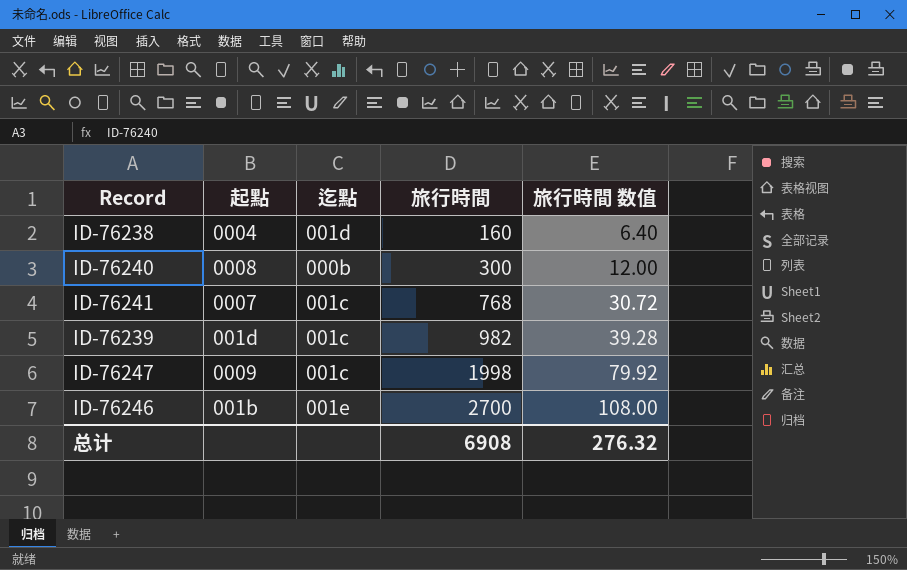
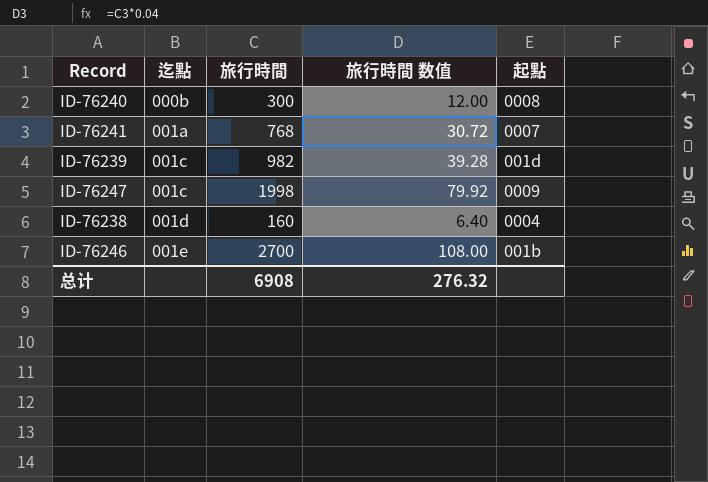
row order: 旅行時間 ascending -> 迄點 ascending
column 起點 | position: 2 -> 5
ID-76241 | 迄點: 001c -> 001a

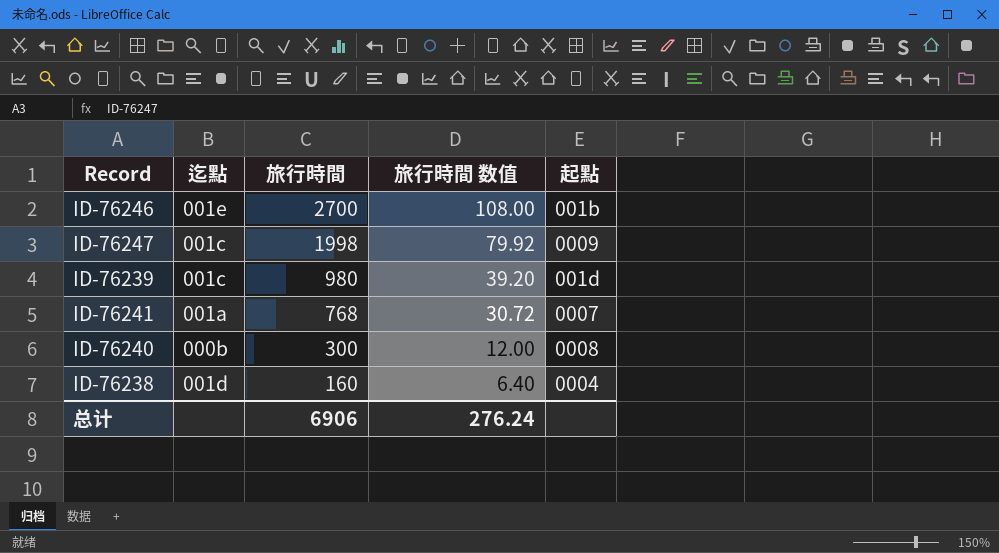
row order: 迄點 ascending -> 旅行時間 descending
ID-76239 | 旅行時間: 982 -> 980
ID-76239 | 旅行時間 数值: 39.28 -> 39.20
总计 | 旅行時間: 6908 -> 6906
总计 | 旅行時間 数值: 276.32 -> 276.24

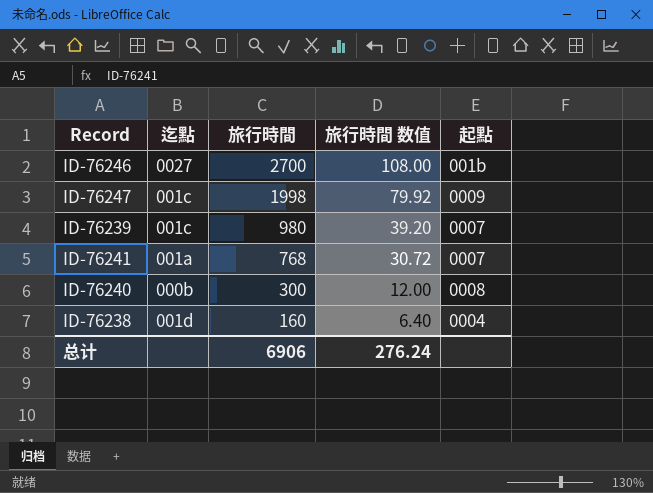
ID-76246 | 迄點: 001e -> 0027
ID-76239 | 起點: 001d -> 0007

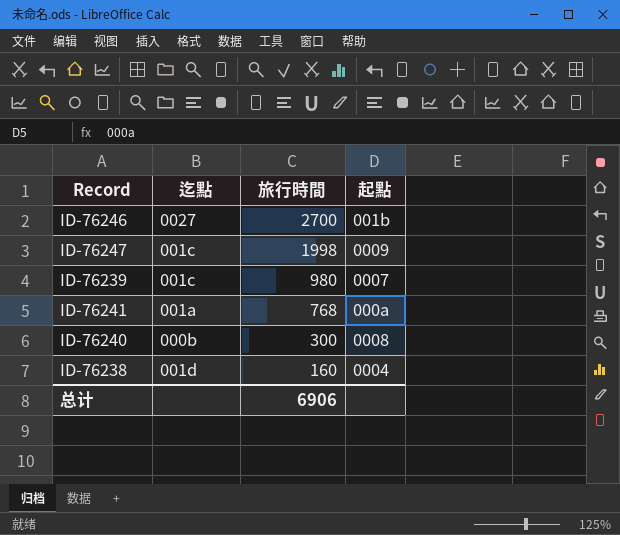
column 旅行時間 数值 | formula: [旅行時間] * 0.04 -> none
ID-76241 | 起點: 0007 -> 000a

